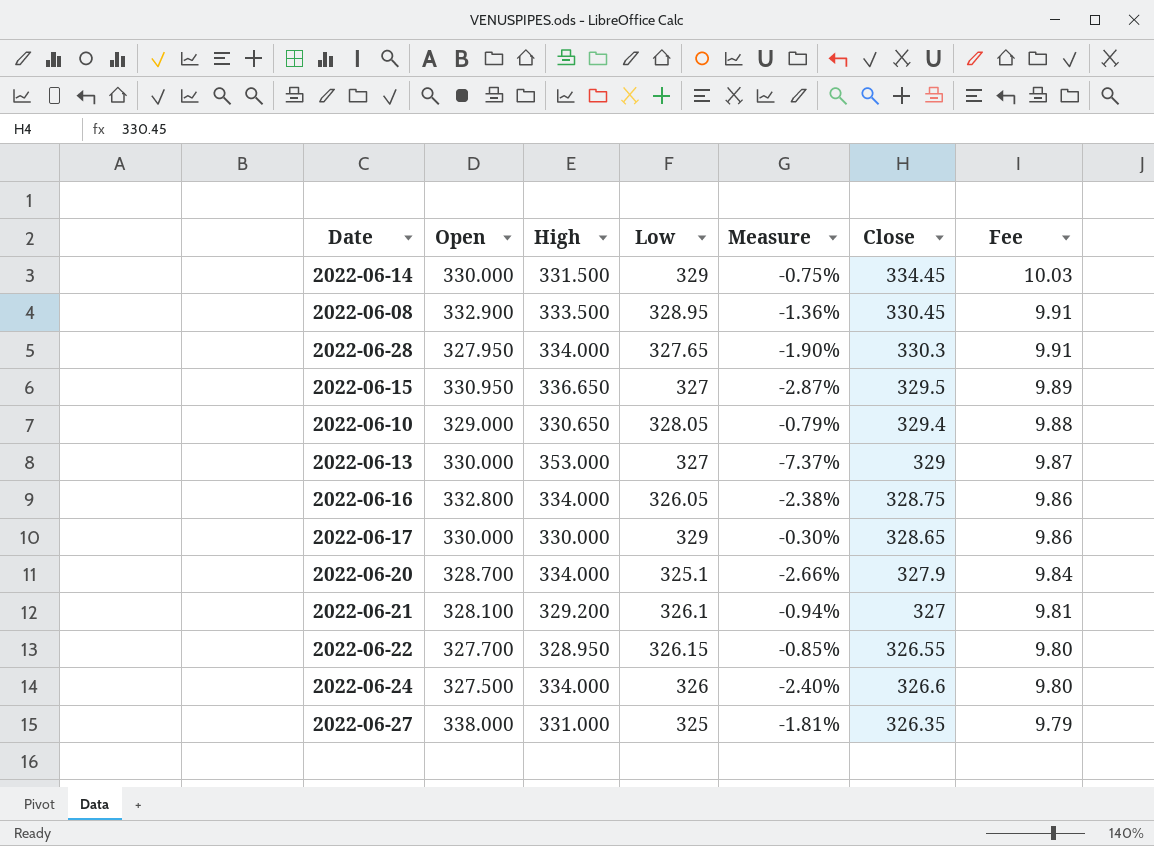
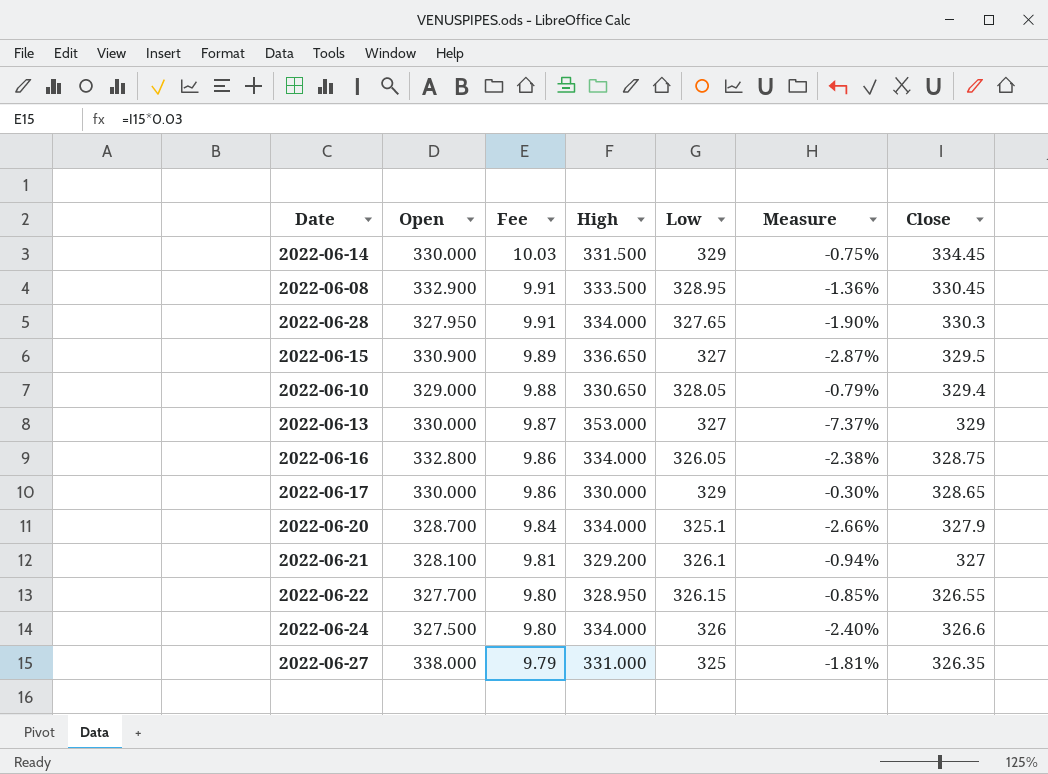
column Fee | position: 7 -> 3
2022-06-15 | Open: 330.950 -> 330.900

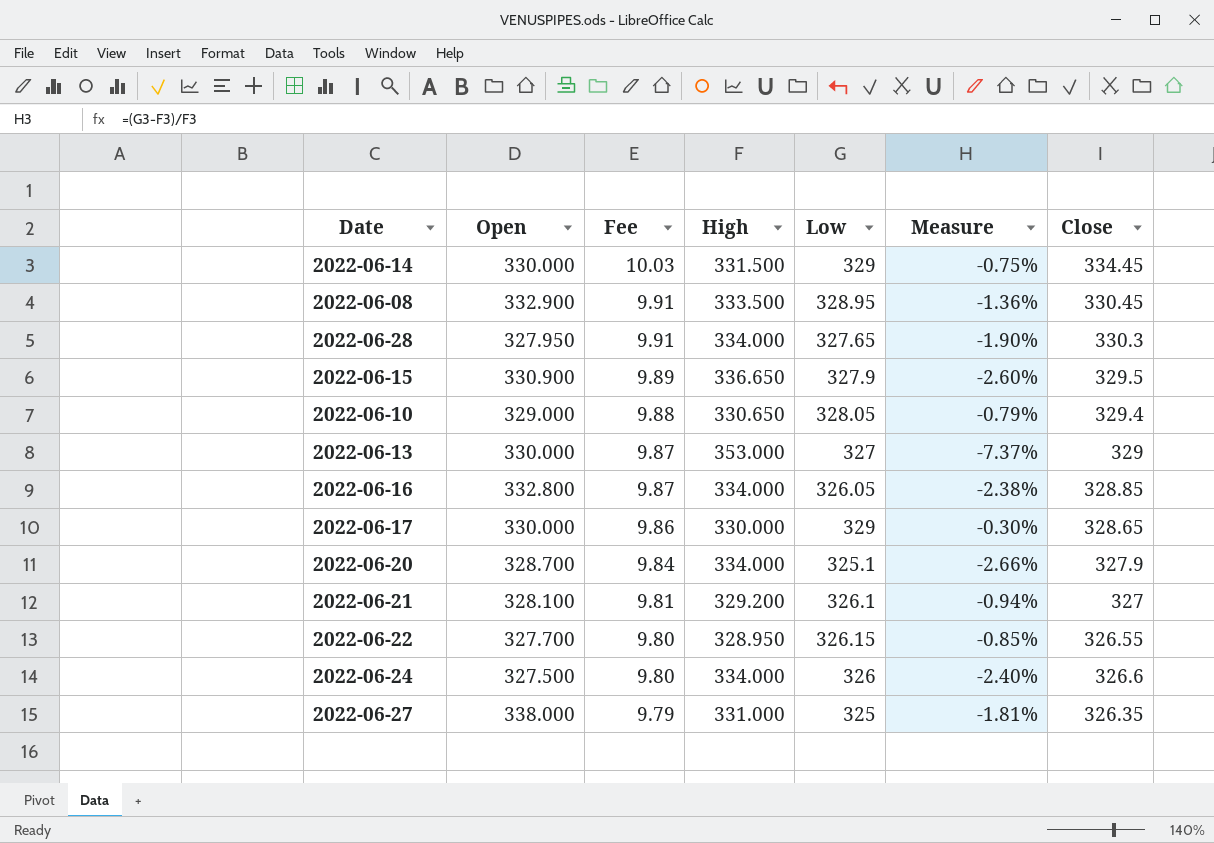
2022-06-15 | Low: 327 -> 327.9
2022-06-15 | Measure: -2.87% -> -2.60%
2022-06-16 | Fee: 9.86 -> 9.87
2022-06-16 | Close: 328.75 -> 328.85

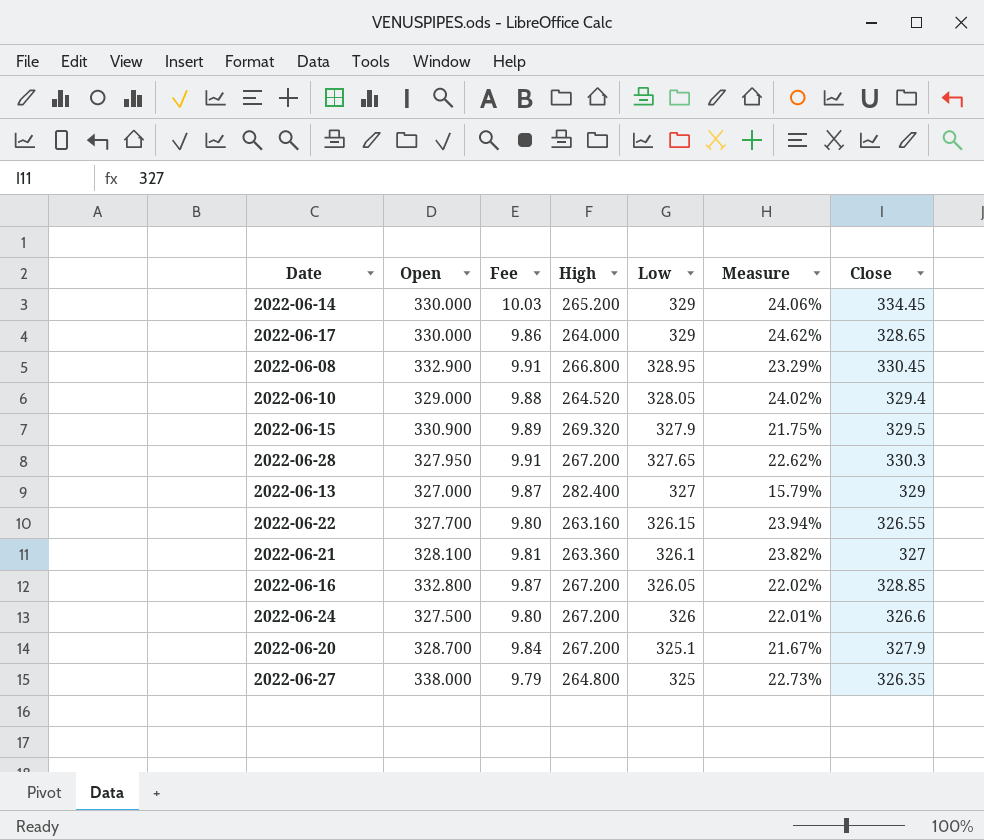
row order: Fee descending -> Low descending
2022-06-14 | High: 331.500 -> 265.200
2022-06-14 | Measure: -0.75% -> 24.06%
2022-06-17 | High: 330.000 -> 264.000
2022-06-17 | Measure: -0.30% -> 24.62%
2022-06-08 | High: 333.500 -> 266.800
2022-06-08 | Measure: -1.36% -> 23.29%
2022-06-10 | High: 330.650 -> 264.520
2022-06-10 | Measure: -0.79% -> 24.02%
2022-06-15 | High: 336.650 -> 269.320
2022-06-15 | Measure: -2.60% -> 21.75%
2022-06-28 | High: 334.000 -> 267.200
2022-06-28 | Measure: -1.90% -> 22.62%
2022-06-13 | Open: 330.000 -> 327.000
2022-06-13 | High: 353.000 -> 282.400
2022-06-13 | Measure: -7.37% -> 15.79%
2022-06-22 | High: 328.950 -> 263.160
2022-06-22 | Measure: -0.85% -> 23.94%
2022-06-21 | High: 329.200 -> 263.360
2022-06-21 | Measure: -0.94% -> 23.82%
2022-06-16 | High: 334.000 -> 267.200
2022-06-16 | Measure: -2.38% -> 22.02%
2022-06-24 | High: 334.000 -> 267.200
2022-06-24 | Measure: -2.40% -> 22.01%
2022-06-20 | High: 334.000 -> 267.200
2022-06-20 | Measure: -2.66% -> 21.67%
2022-06-27 | High: 331.000 -> 264.800
2022-06-27 | Measure: -1.81% -> 22.73%

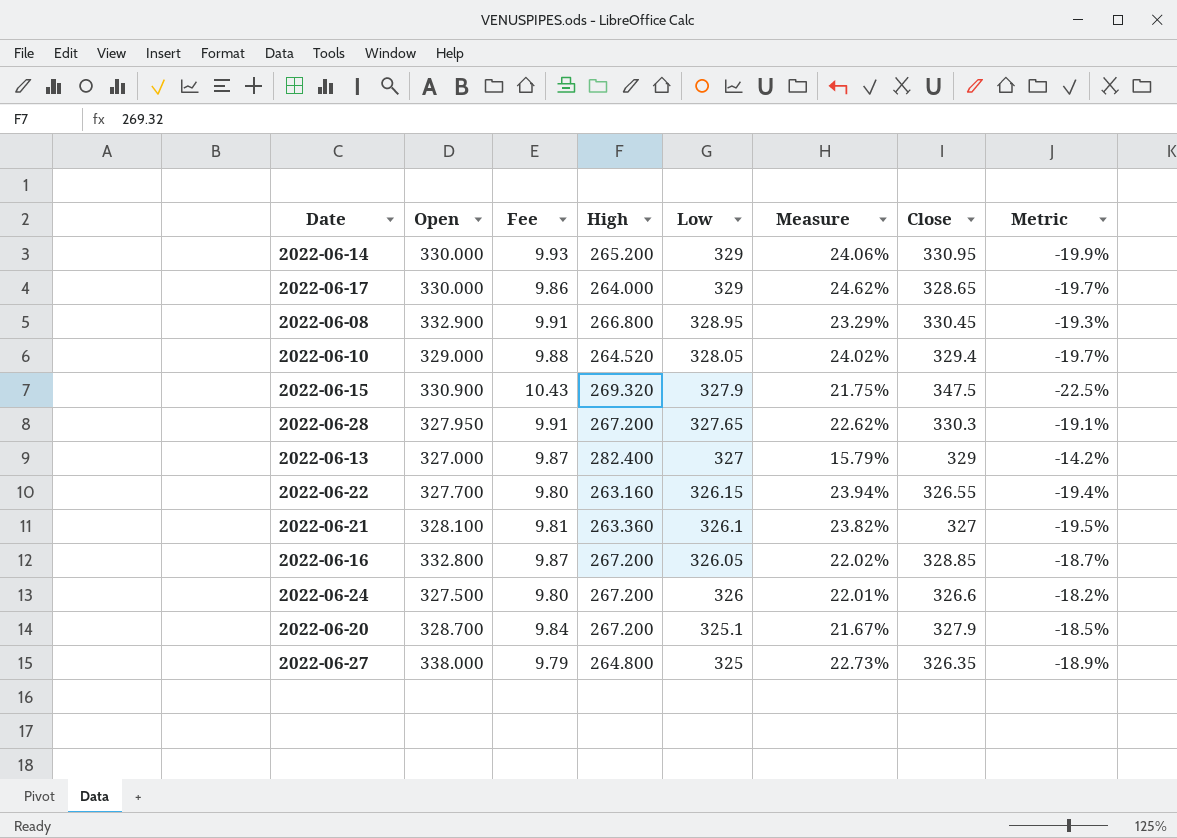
column Metric | formula: none -> ([High] - [Close]) / [Close]
2022-06-14 | Fee: 10.03 -> 9.93
2022-06-14 | Close: 334.45 -> 330.95
2022-06-15 | Fee: 9.89 -> 10.43
2022-06-15 | Close: 329.5 -> 347.5

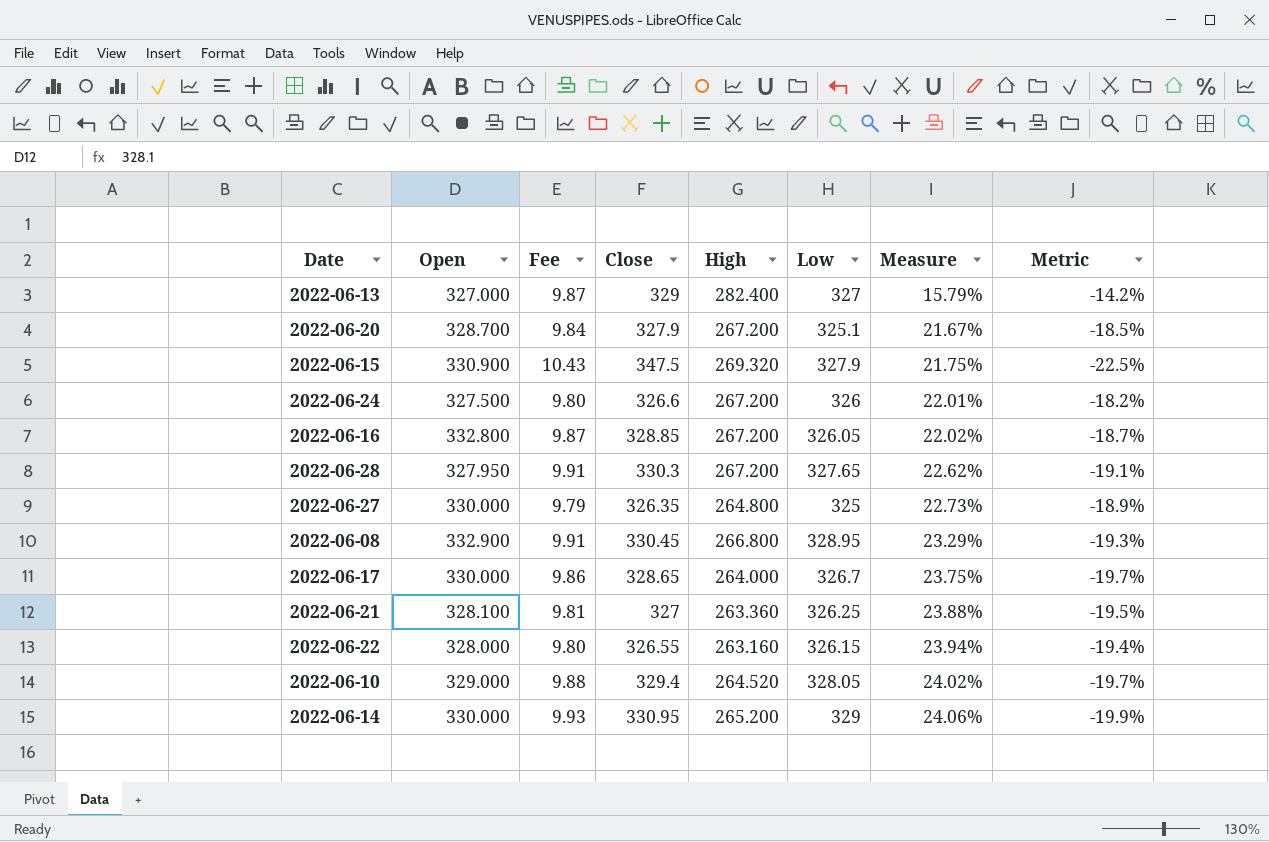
row order: Low descending -> Measure ascending
column Close | position: 7 -> 4
2022-06-27 | Open: 338.000 -> 330.000
2022-06-17 | Low: 329 -> 326.7
2022-06-17 | Measure: 24.62% -> 23.75%
2022-06-21 | Low: 326.1 -> 326.25
2022-06-21 | Measure: 23.82% -> 23.88%
2022-06-22 | Open: 327.700 -> 328.000

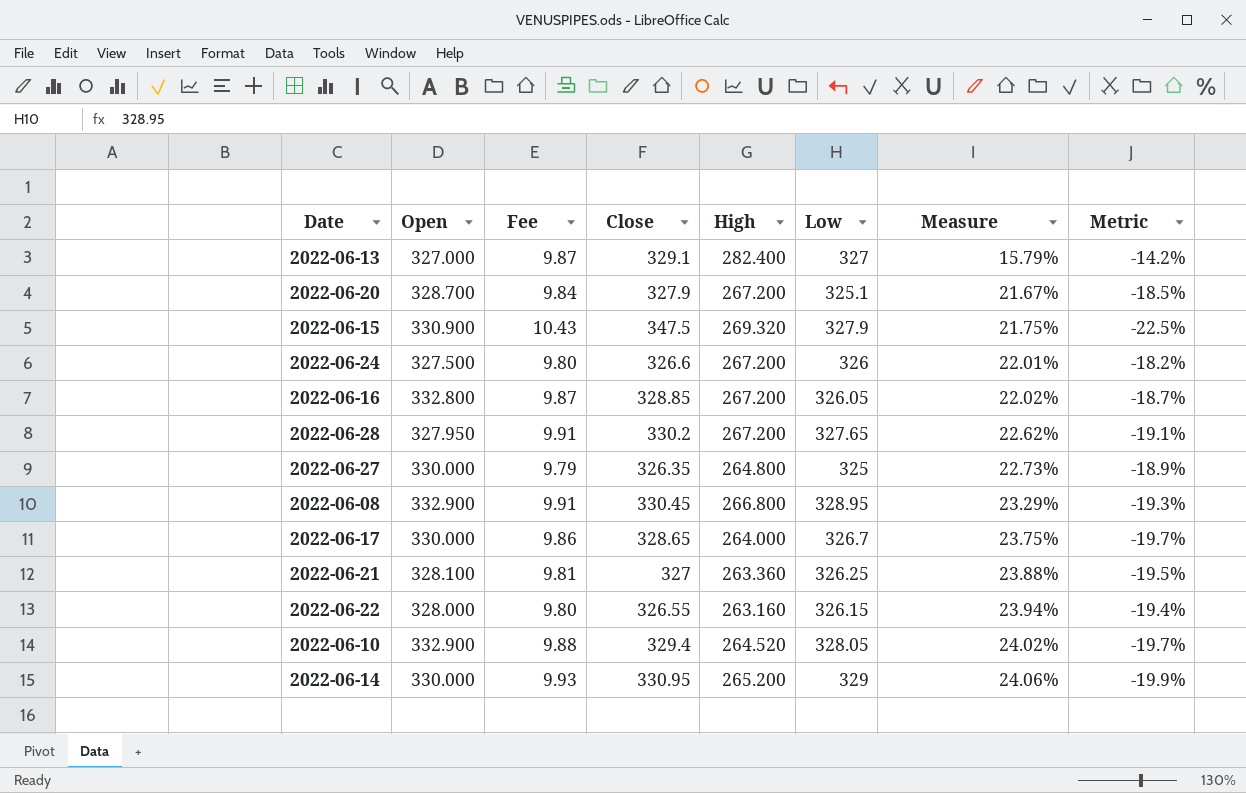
2022-06-13 | Close: 329 -> 329.1
2022-06-28 | Close: 330.3 -> 330.2
2022-06-10 | Open: 329.000 -> 332.900

